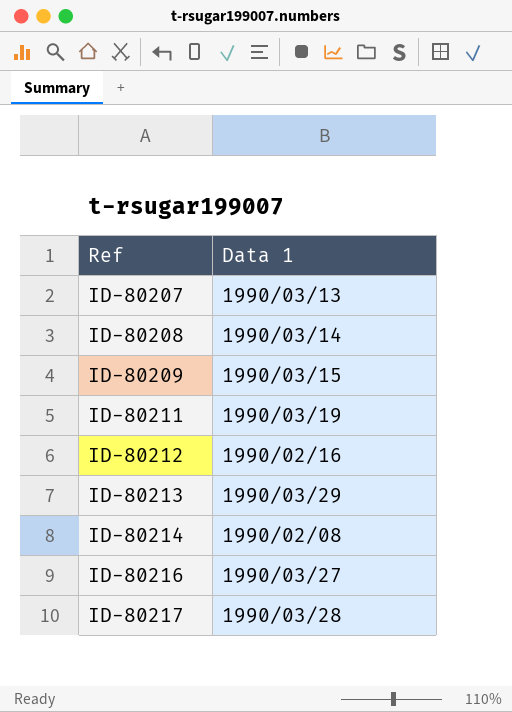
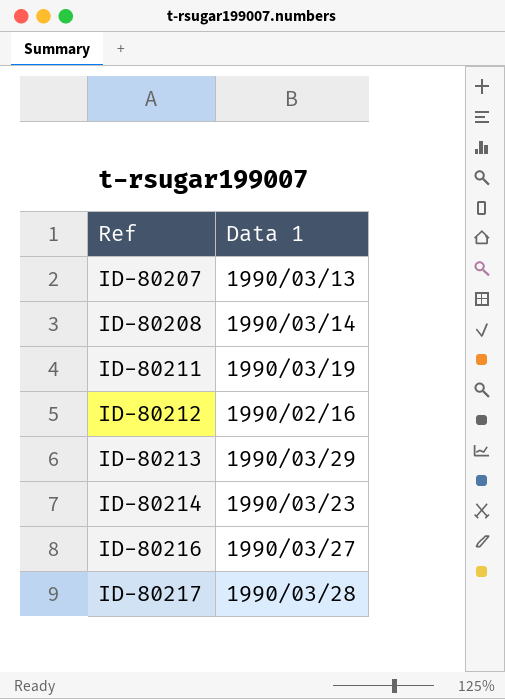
row ID-80209: 1990/03/15 -> none
ID-80214 | Data 1: 1990/02/08 -> 1990/03/23

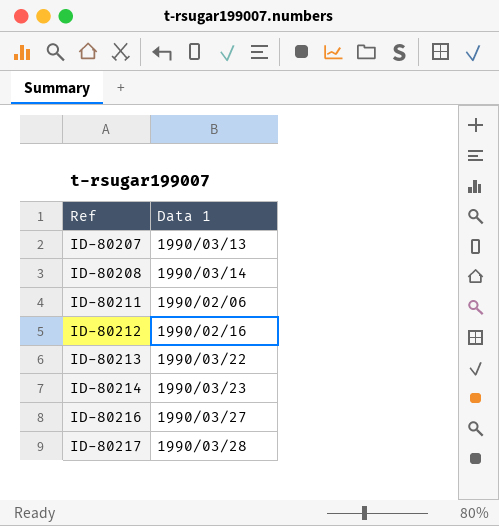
ID-80211 | Data 1: 1990/03/19 -> 1990/02/06
ID-80213 | Data 1: 1990/03/29 -> 1990/03/22

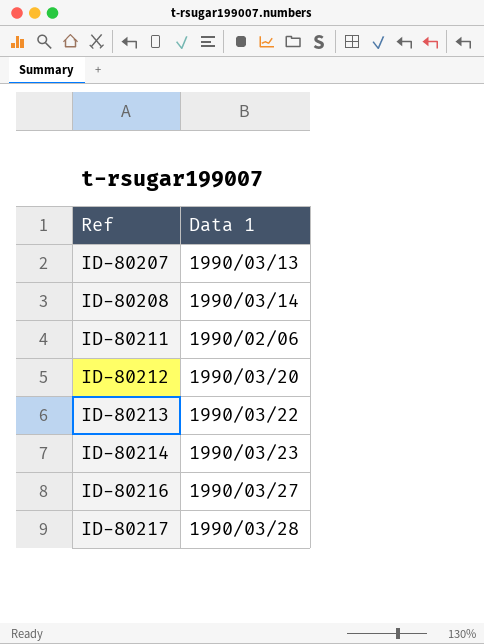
ID-80212 | Data 1: 1990/02/16 -> 1990/03/20

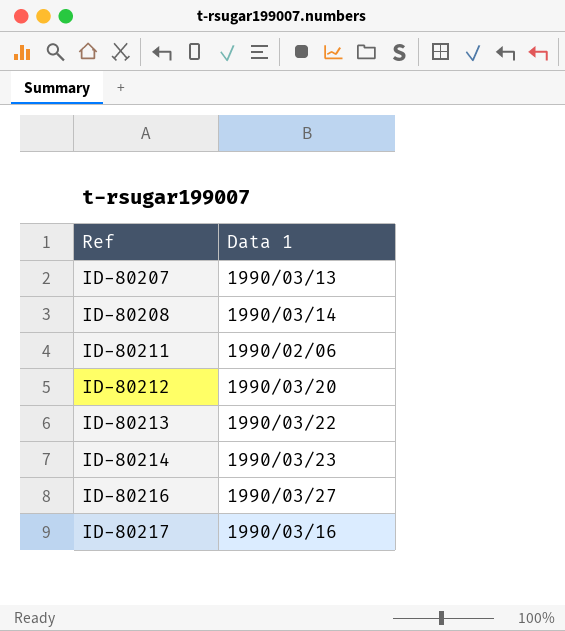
ID-80217 | Data 1: 1990/03/28 -> 1990/03/16

